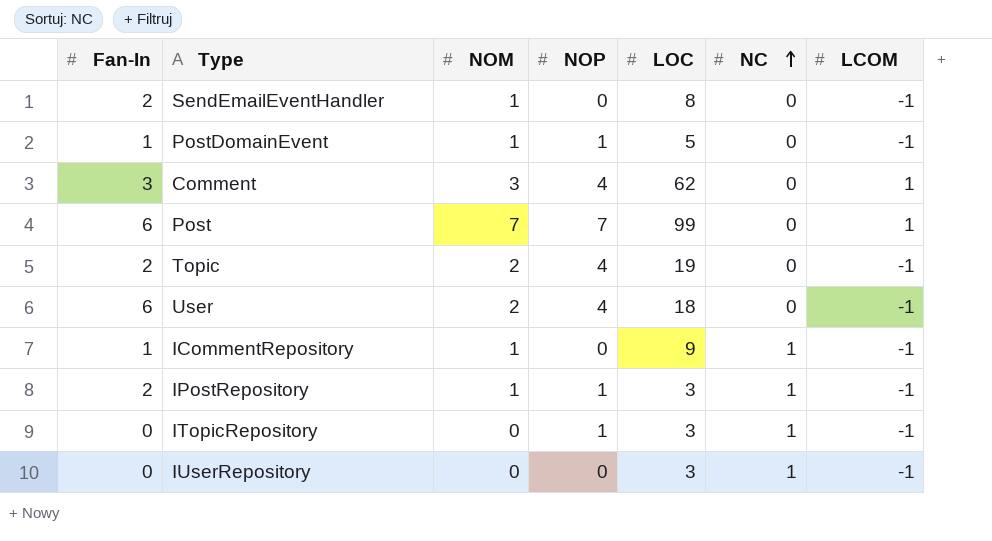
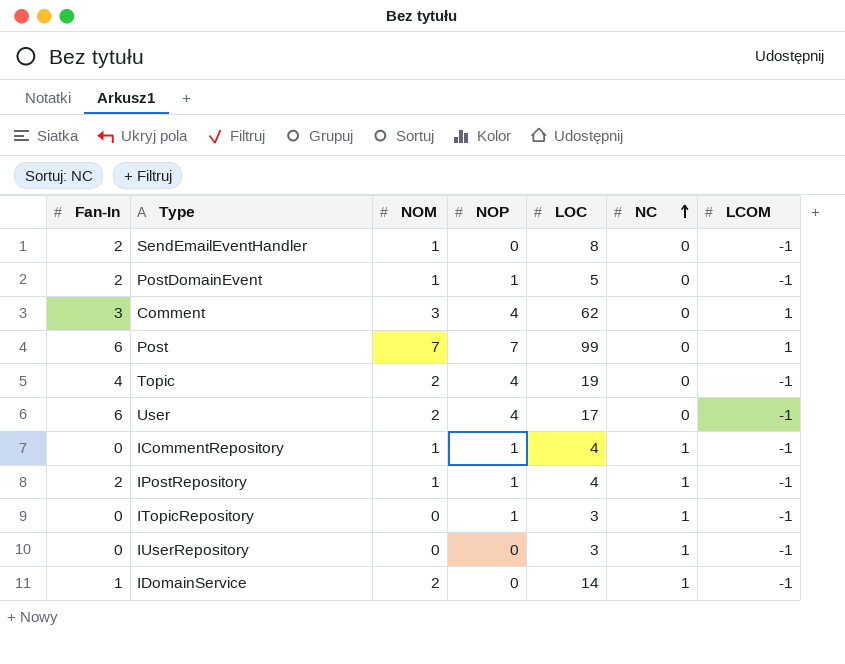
PostDomainEvent | Fan-In: 1 -> 2
Topic | Fan-In: 2 -> 4
User | LOC: 18 -> 17
ICommentRepository | Fan-In: 1 -> 0
ICommentRepository | NOP: 0 -> 1
ICommentRepository | LOC: 9 -> 4
IPostRepository | LOC: 3 -> 4
row IDomainService: none -> 1 | 2 | 0 | 14 | 1 | -1

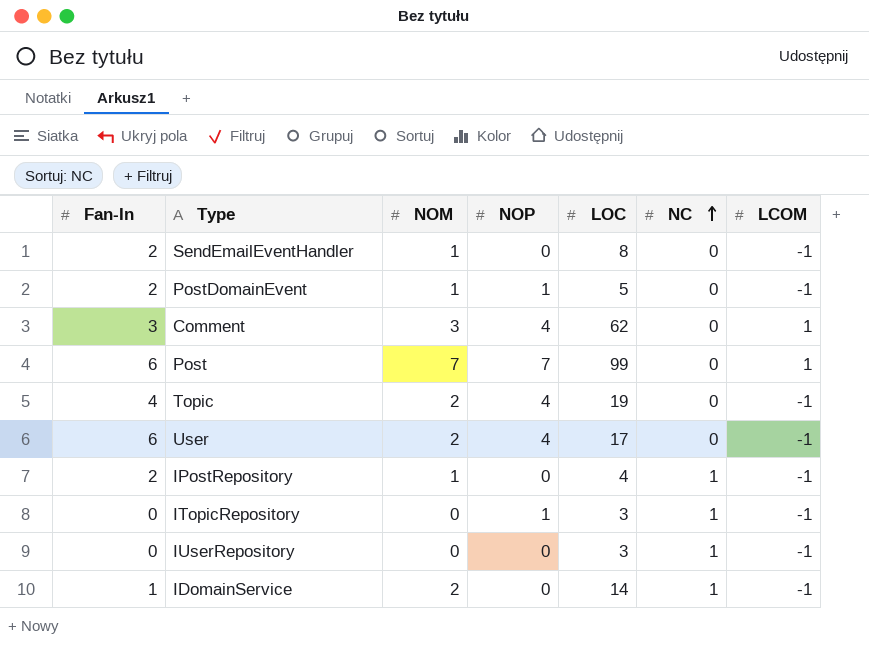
row ICommentRepository: 0 | 1 | 1 | 4 | 1 | -1 -> none
IPostRepository | NOP: 1 -> 0

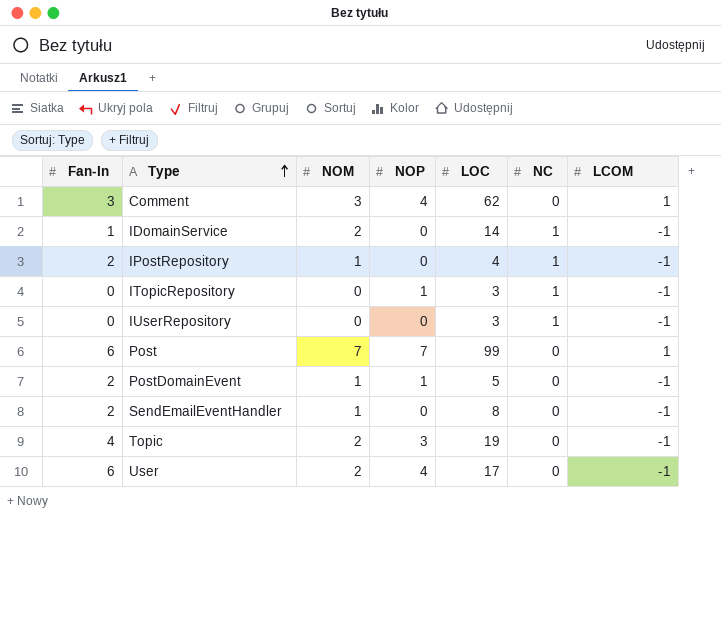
row order: NC ascending -> Type ascending
Topic | NOP: 4 -> 3

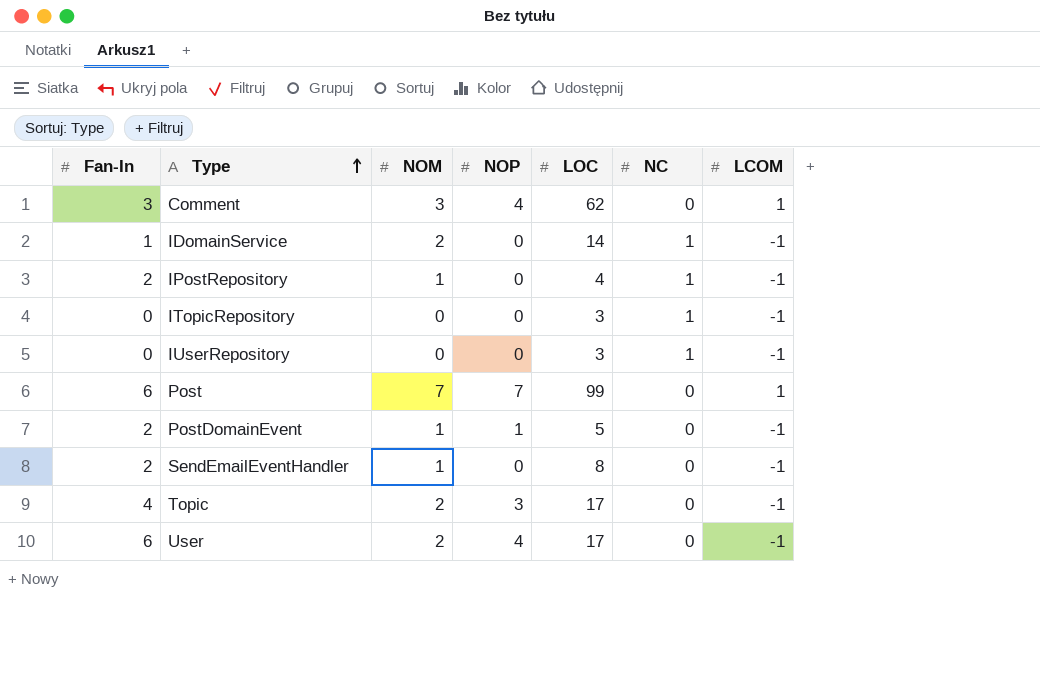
ITopicRepository | NOP: 1 -> 0
Topic | LOC: 19 -> 17

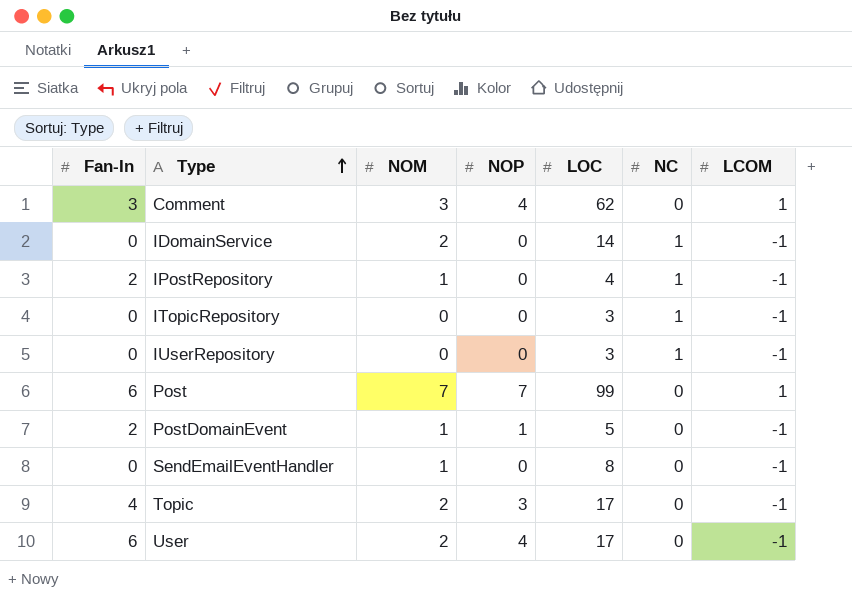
IDomainService | Fan-In: 1 -> 0
SendEmailEventHandler | Fan-In: 2 -> 0

